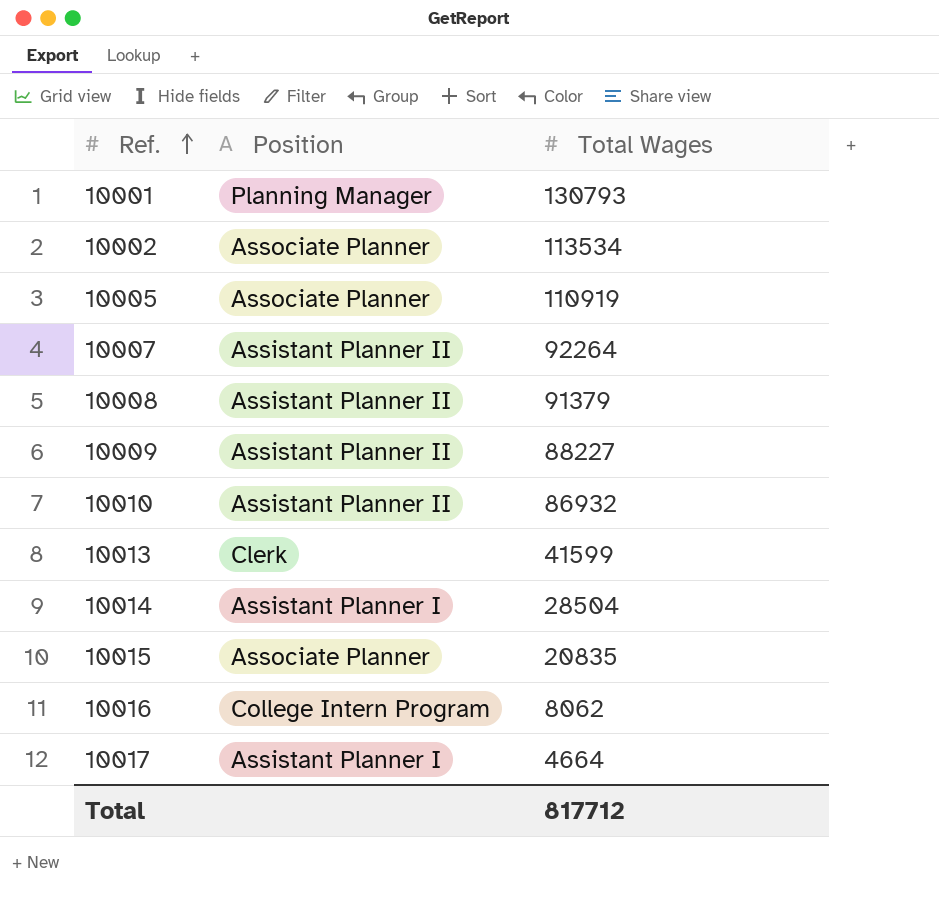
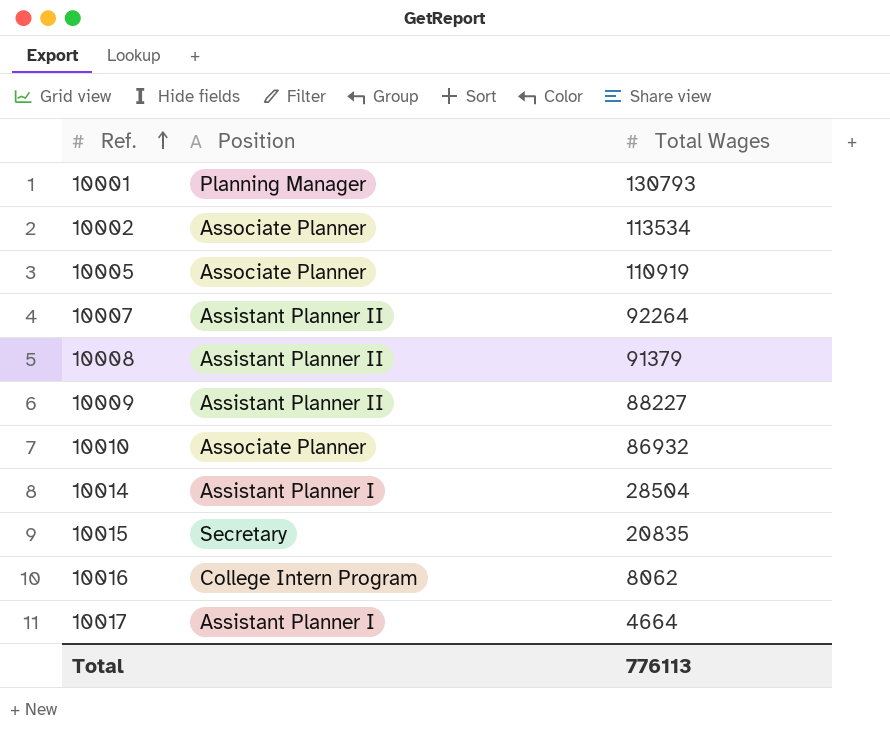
row 10013: Clerk | 41599 -> none
10010 | Position: Assistant Planner II -> Associate Planner
10015 | Position: Associate Planner -> Secretary
Total | Total Wages: 817712 -> 776113

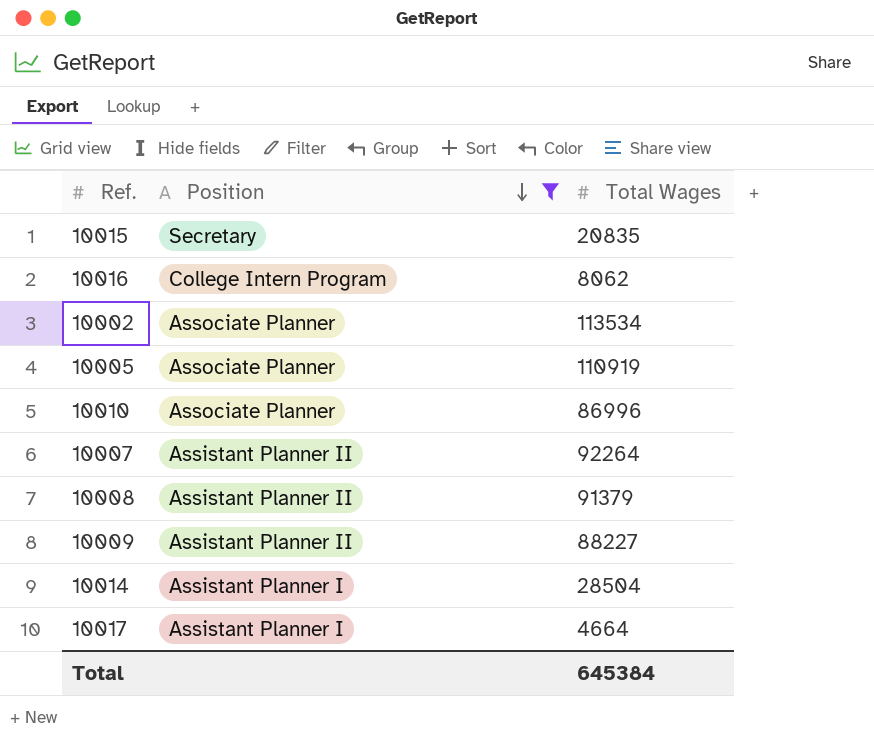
filter: none -> Position != Planning Manager
row order: Ref. ascending -> Position descending
10010 | Total Wages: 86932 -> 86996
Total | Total Wages: 776113 -> 645384

